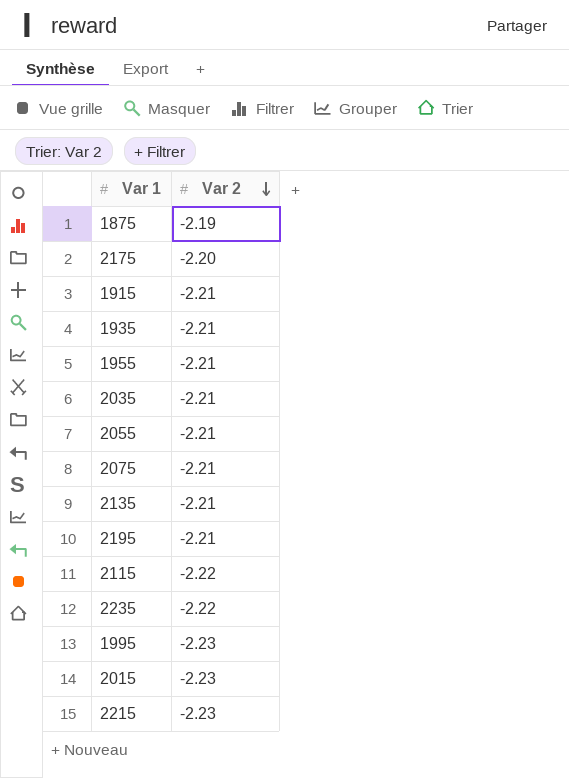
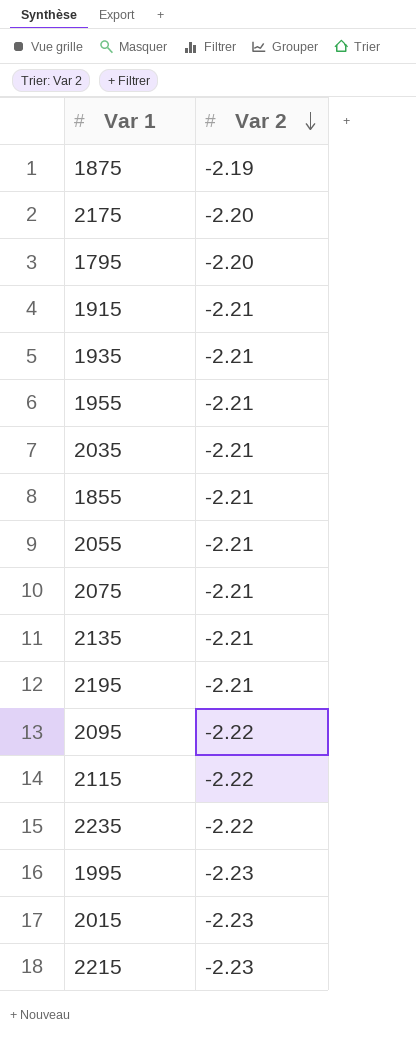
row 1795: none -> -2.20
row 1855: none -> -2.21
row 2095: none -> -2.22

